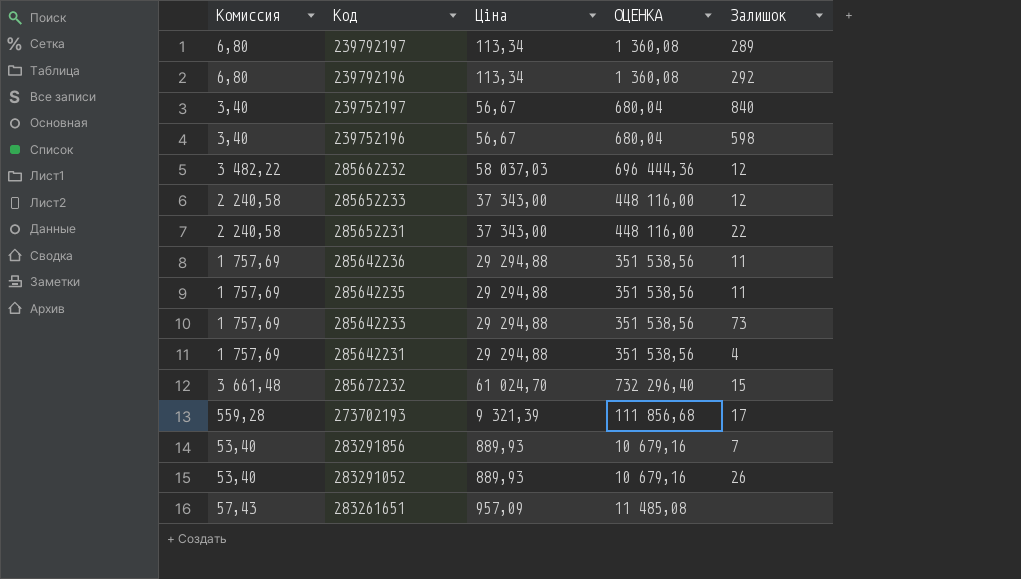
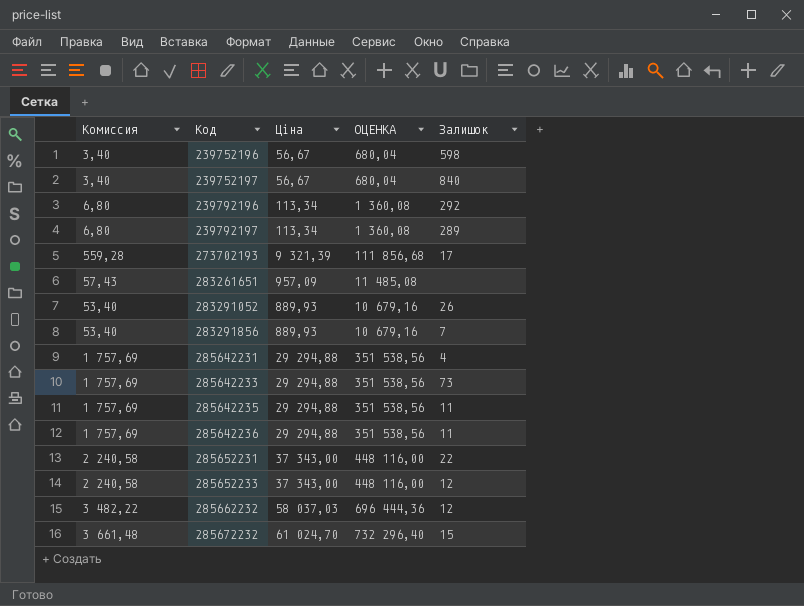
row order: none -> Код ascending

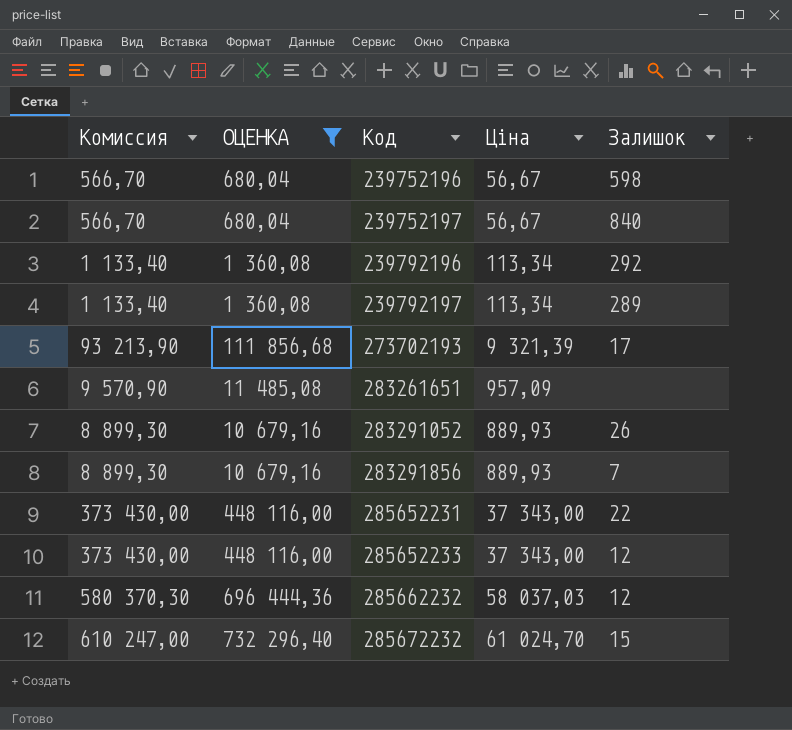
filter: none -> ОЦЕНКА != 351 538,56
column Комиссия | formula: [Ціна] * 0,06 -> [Ціна] * 10
column ОЦЕНКА | position: 4 -> 2

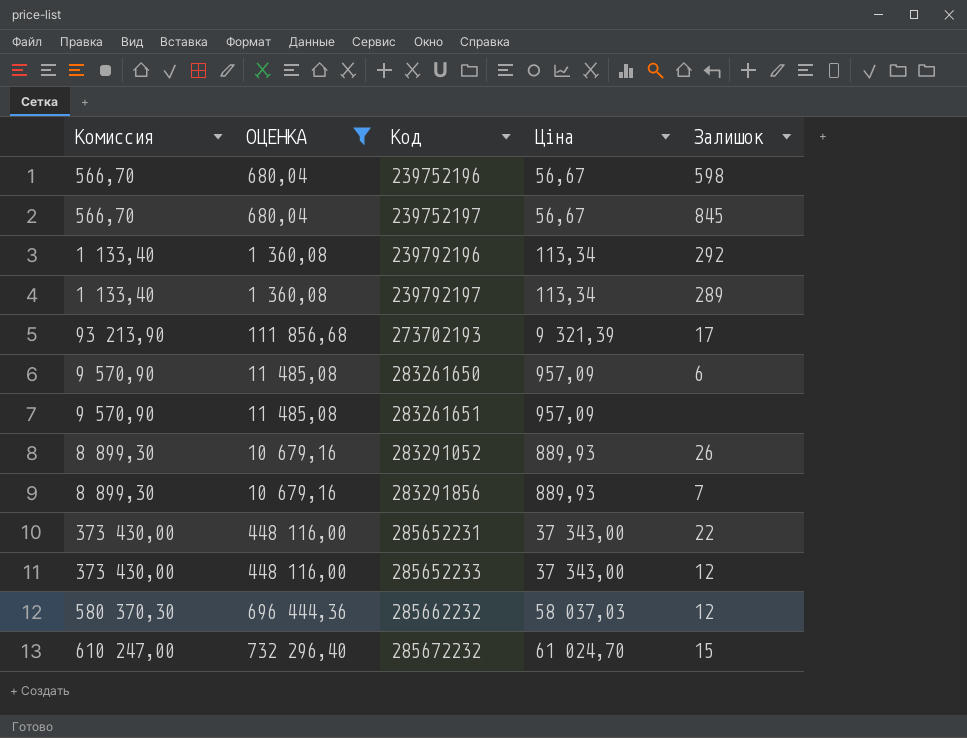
239752197 | Залишок: 840 -> 845
row 283261650: none -> 9 570,90 | 11 485,08 | 957,09 | 6

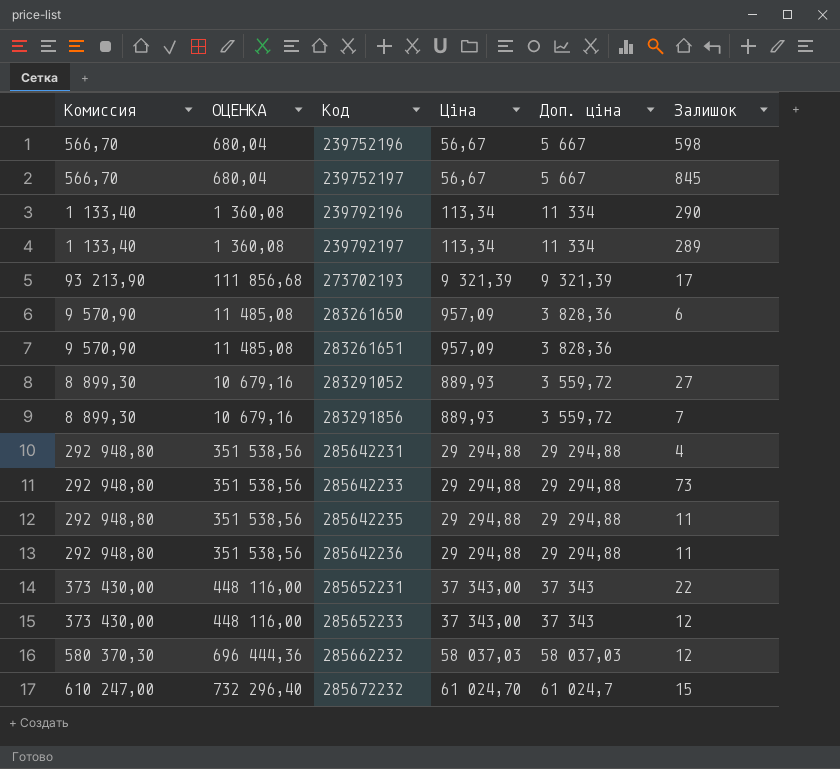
filter: ОЦЕНКА != 351 538,56 -> none
column Доп. ціна | position: none -> 5
239792196 | Залишок: 292 -> 290
283291052 | Залишок: 26 -> 27

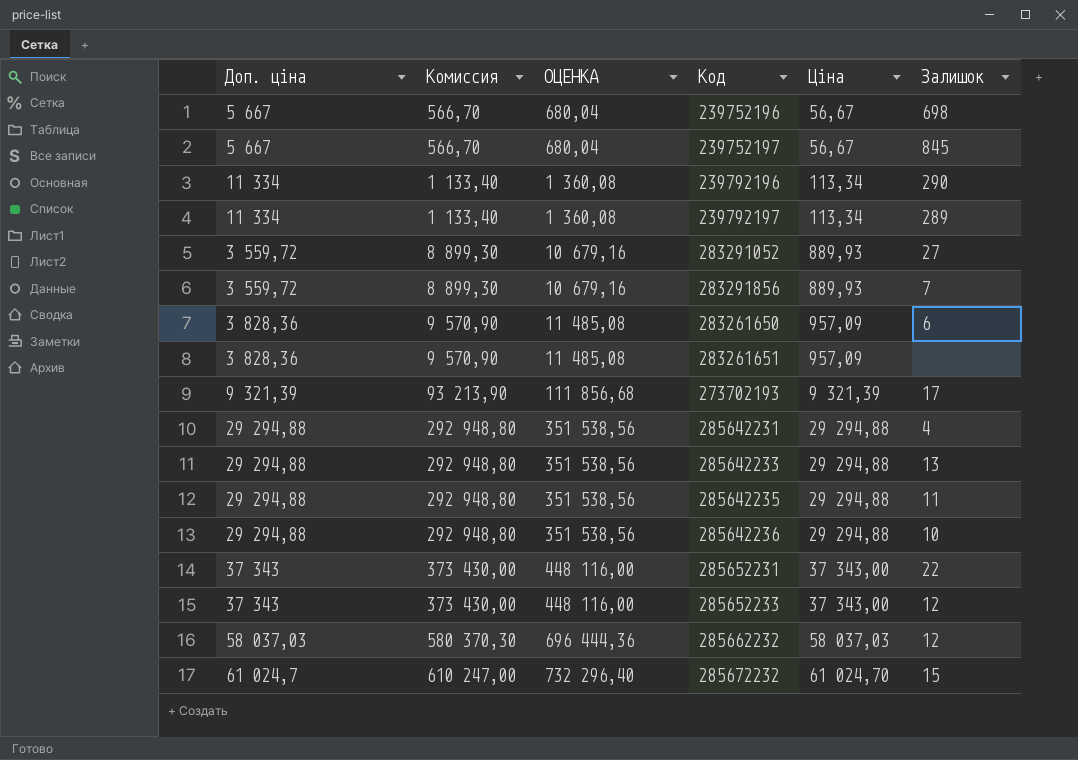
row order: Код ascending -> Комиссия ascending
column Доп. ціна | position: 5 -> 1
239752196 | Залишок: 598 -> 698
285642233 | Залишок: 73 -> 13
285642236 | Залишок: 11 -> 10

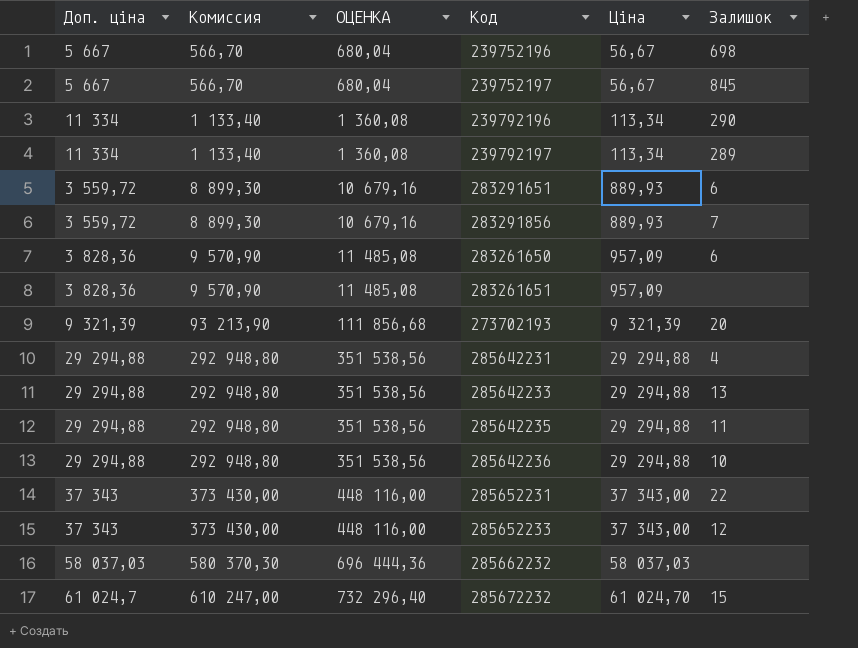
row 283291052: 3 559,72 | 8 899,30 | 10 679,16 | 889,93 | 27 -> none
row 283291651: none -> 3 559,72 | 8 899,30 | 10 679,16 | 889,93 | 6
273702193 | Залишок: 17 -> 20
285662232 | Залишок: 12 -> none

